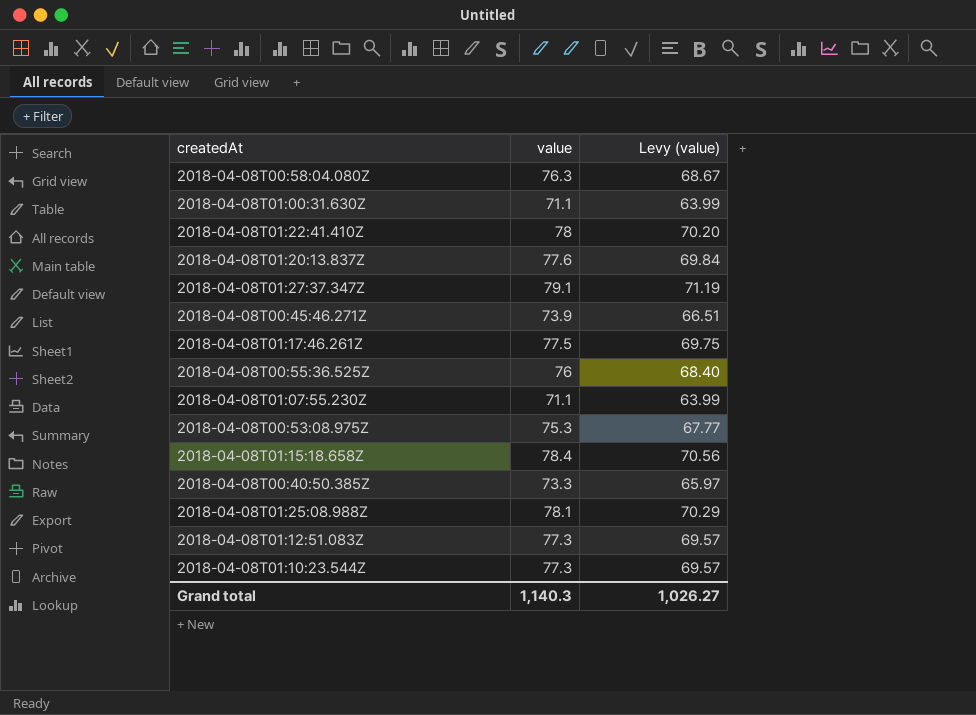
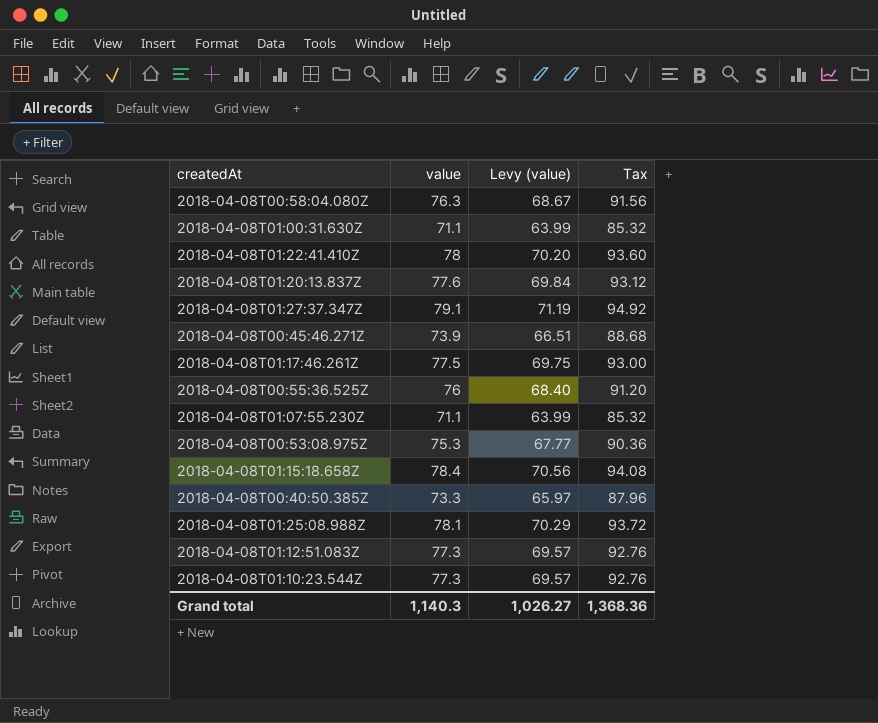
column Tax | formula: none -> [value] * 1.2

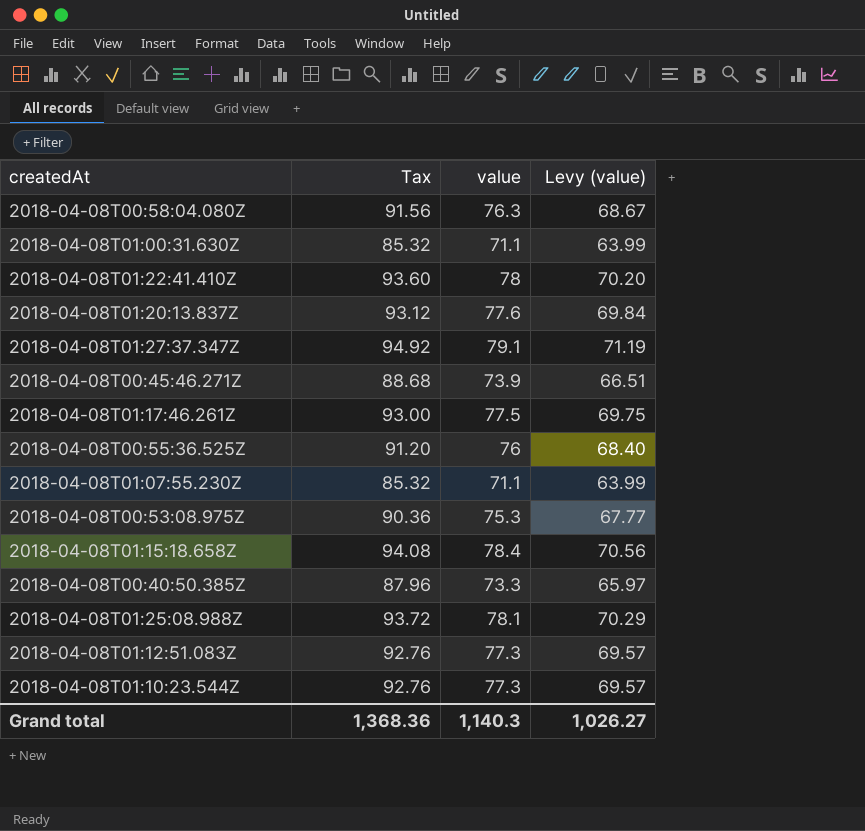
column Tax | position: 4 -> 2

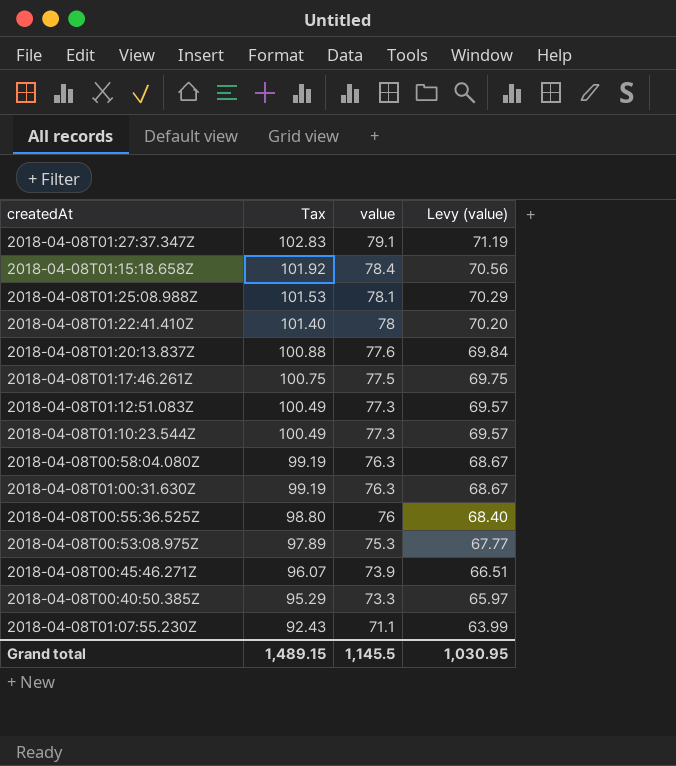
row order: none -> Tax descending
column Tax | formula: [value] * 1.2 -> [value] * 1.3
2018-04-08T01:00:31.630Z | value: 71.1 -> 76.3
2018-04-08T01:00:31.630Z | Levy (value): 63.99 -> 68.67
Grand total | Tax: 1,368.36 -> 1,489.15
Grand total | value: 1,140.3 -> 1,145.5
Grand total | Levy (value): 1,026.27 -> 1,030.95

